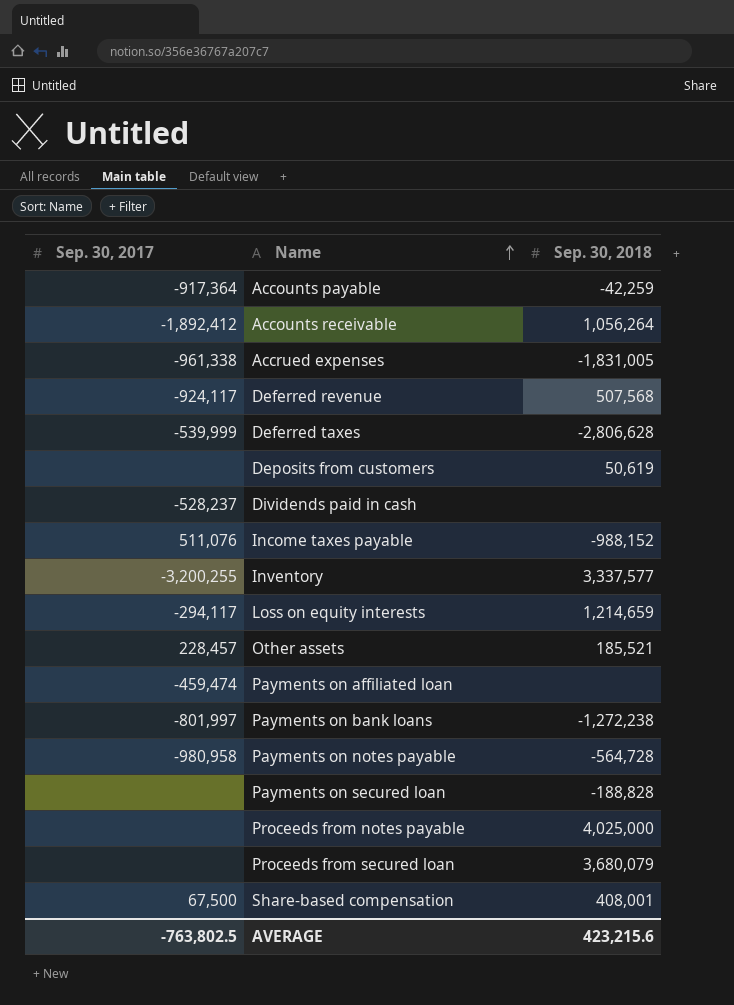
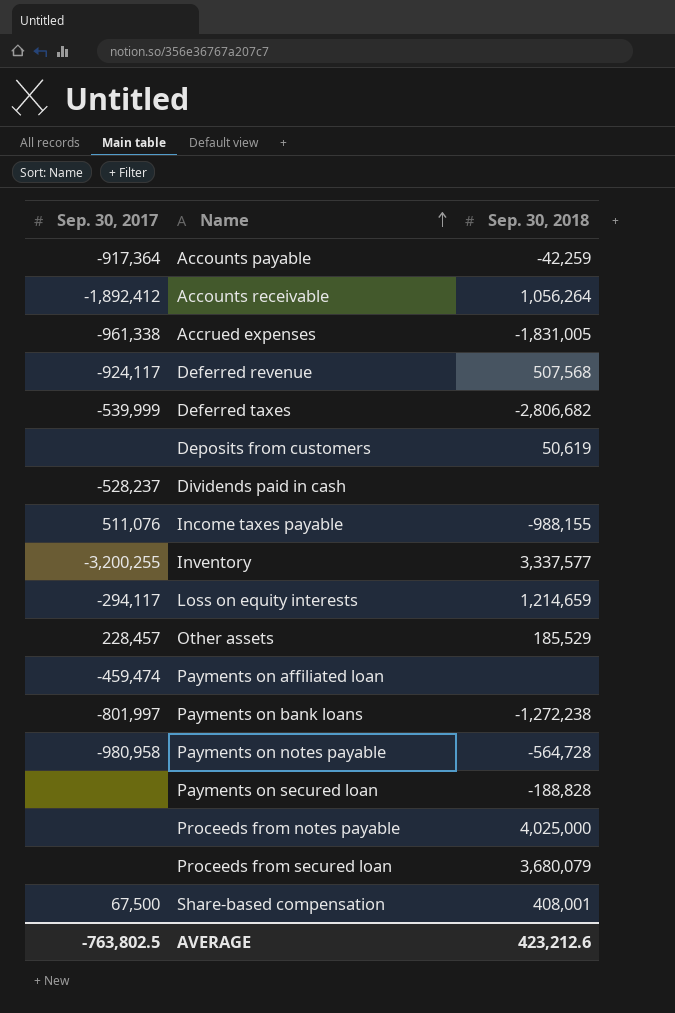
Deferred taxes | Sep. 30, 2018: -2,806,628 -> -2,806,682
Income taxes payable | Sep. 30, 2018: -988,152 -> -988,155
Other assets | Sep. 30, 2018: 185,521 -> 185,529
AVERAGE | Sep. 30, 2018: 423,215.6 -> 423,212.6

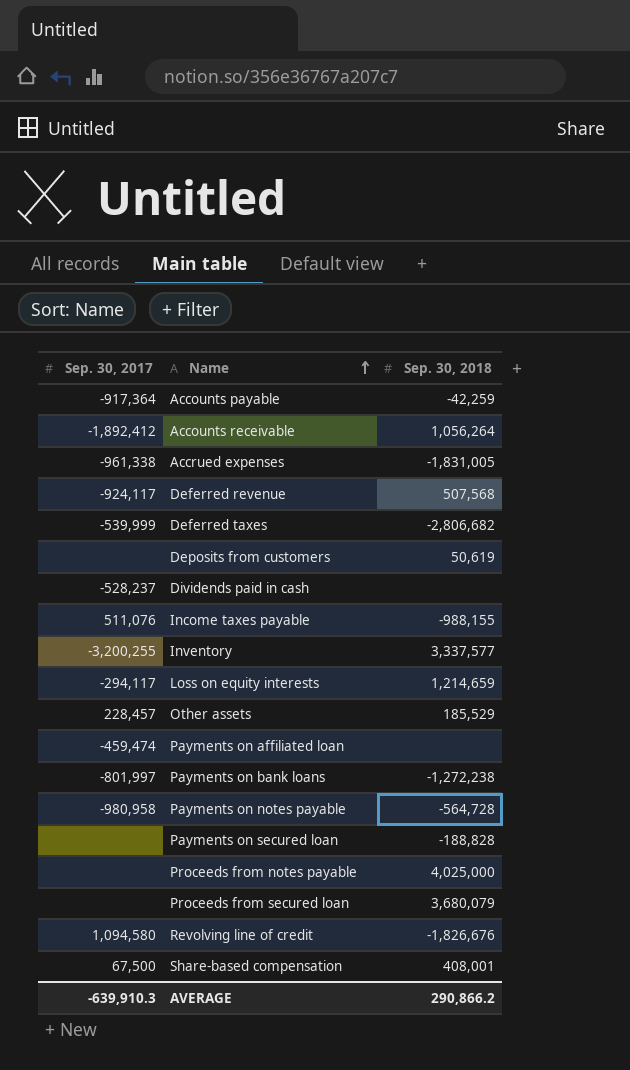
row Revolving line of credit: none -> 1,094,580 | -1,826,676
AVERAGE | Sep. 30, 2017: -763,802.5 -> -639,910.3
AVERAGE | Sep. 30, 2018: 423,212.6 -> 290,866.2

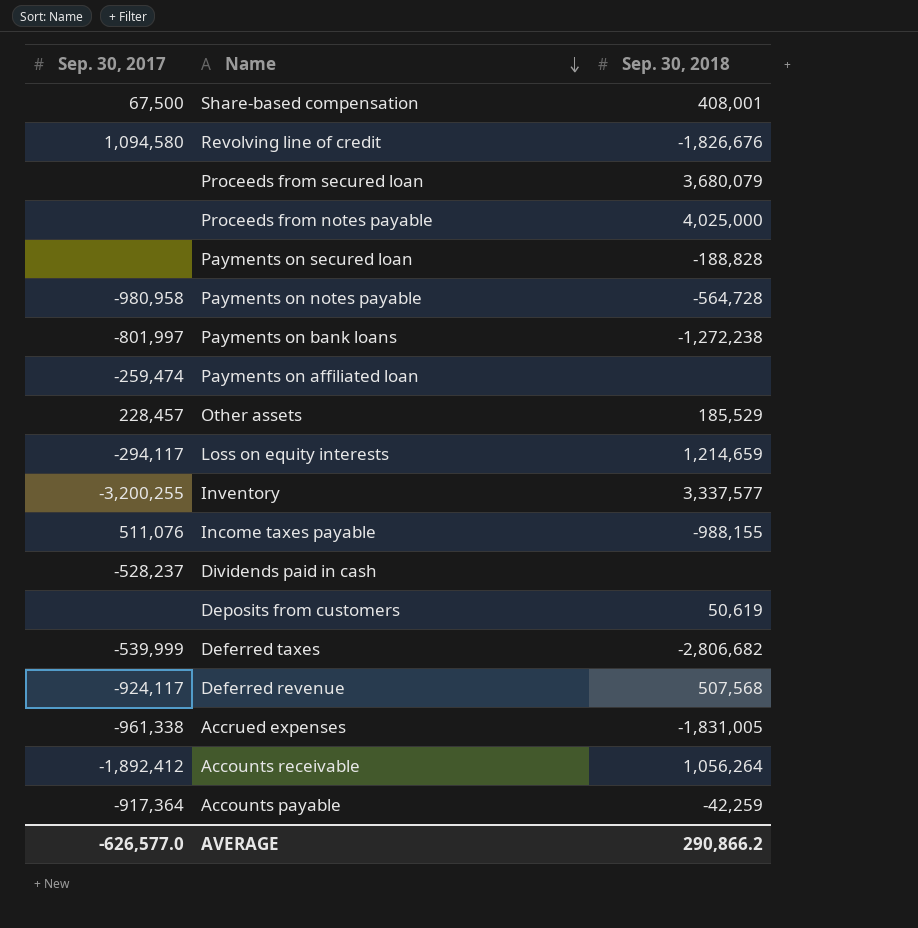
row order: Name ascending -> Name descending
Payments on affiliated loan | Sep. 30, 2017: -459,474 -> -259,474
AVERAGE | Sep. 30, 2017: -639,910.3 -> -626,577.0

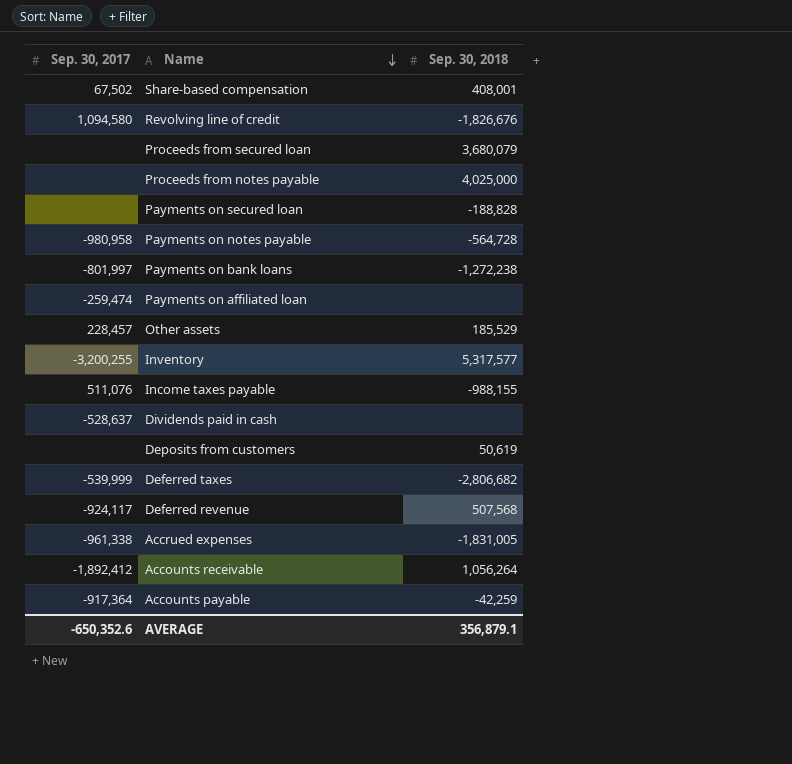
row Loss on equity interests: -294,117 | 1,214,659 -> none
Share-based compensation | Sep. 30, 2017: 67,500 -> 67,502
Inventory | Sep. 30, 2018: 3,337,577 -> 5,317,577
Dividends paid in cash | Sep. 30, 2017: -528,237 -> -528,637
AVERAGE | Sep. 30, 2017: -626,577.0 -> -650,352.6
AVERAGE | Sep. 30, 2018: 290,866.2 -> 356,879.1

